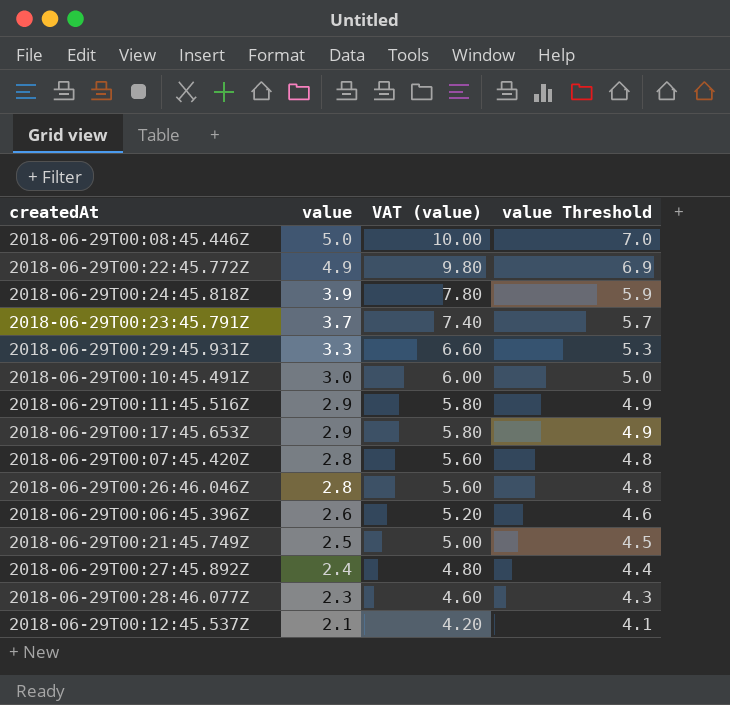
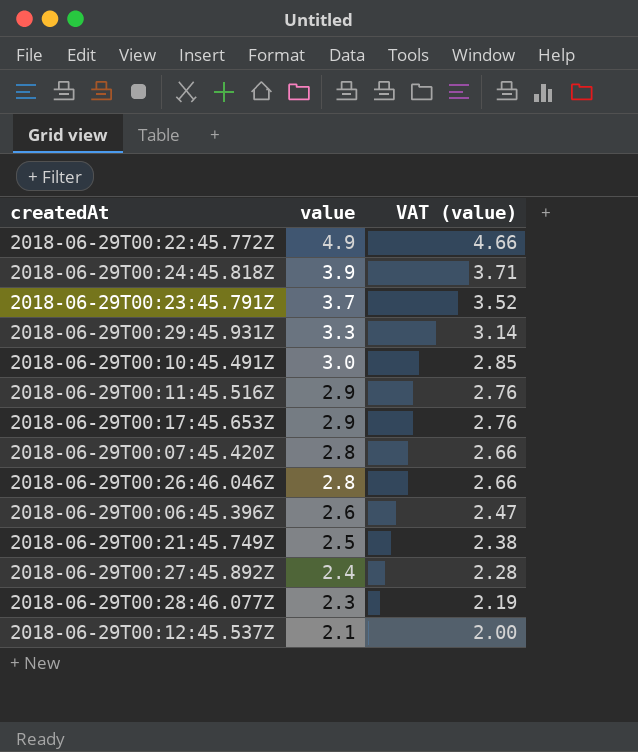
column value Threshold | formula: [value] + 2 -> none
column VAT (value) | formula: [value] * 2 -> [value] * 0.95
row 2018-06-29T00:08:45.446Z: 5.0 | 10.00 | 7.0 -> none

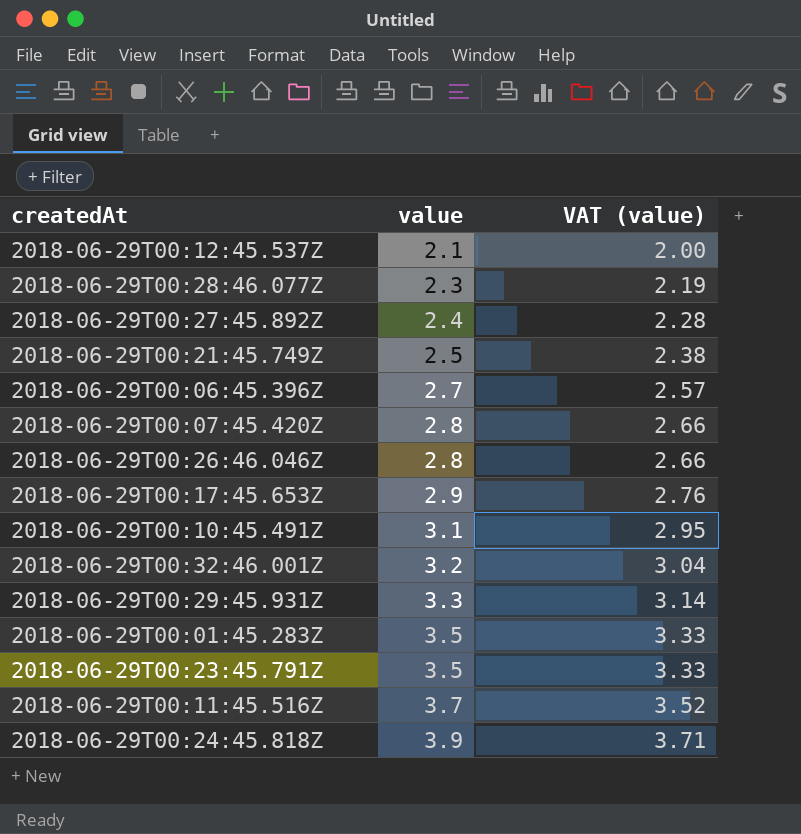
row order: value descending -> value ascending
row 2018-06-29T00:22:45.772Z: 4.9 | 4.66 -> none
2018-06-29T00:06:45.396Z | value: 2.6 -> 2.7
2018-06-29T00:06:45.396Z | VAT (value): 2.47 -> 2.57
2018-06-29T00:10:45.491Z | value: 3.0 -> 3.1
2018-06-29T00:10:45.491Z | VAT (value): 2.85 -> 2.95
row 2018-06-29T00:32:46.001Z: none -> 3.2 | 3.04
row 2018-06-29T00:01:45.283Z: none -> 3.5 | 3.33
2018-06-29T00:23:45.791Z | value: 3.7 -> 3.5
2018-06-29T00:23:45.791Z | VAT (value): 3.52 -> 3.33
2018-06-29T00:11:45.516Z | value: 2.9 -> 3.7
2018-06-29T00:11:45.516Z | VAT (value): 2.76 -> 3.52

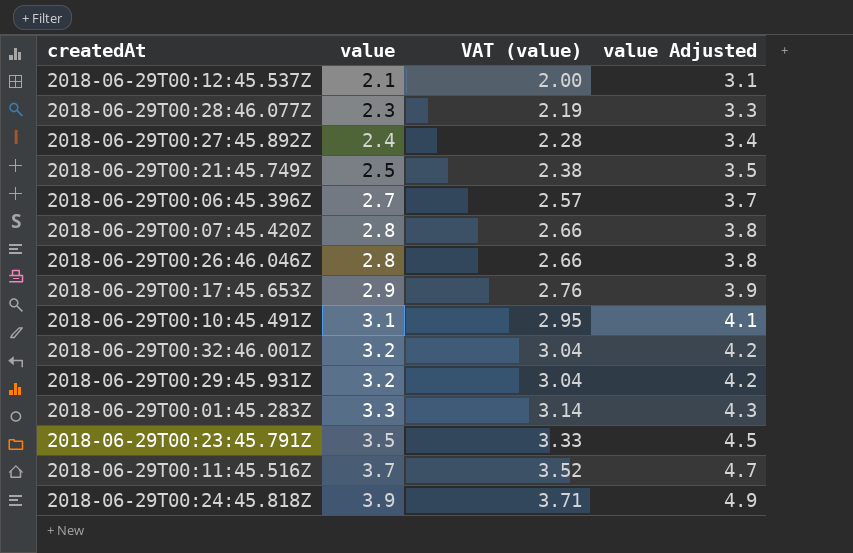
column value Adjusted | formula: none -> [value] + 1
2018-06-29T00:29:45.931Z | value: 3.3 -> 3.2
2018-06-29T00:29:45.931Z | VAT (value): 3.14 -> 3.04
2018-06-29T00:01:45.283Z | value: 3.5 -> 3.3
2018-06-29T00:01:45.283Z | VAT (value): 3.33 -> 3.14

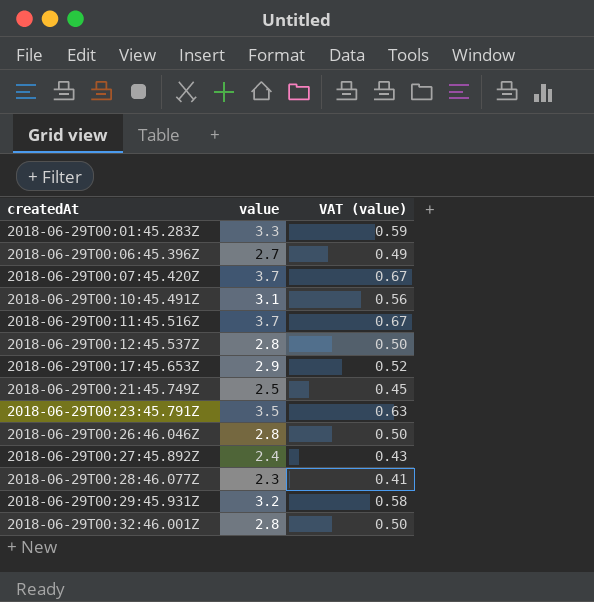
row order: value ascending -> createdAt ascending
column value Adjusted | formula: [value] + 1 -> none
column VAT (value) | formula: [value] * 0.95 -> [value] * 0.18
row 2018-06-29T00:24:45.818Z: 3.9 | 3.71 | 4.9 -> none
2018-06-29T00:07:45.420Z | value: 2.8 -> 3.7
2018-06-29T00:12:45.537Z | value: 2.1 -> 2.8
2018-06-29T00:32:46.001Z | value: 3.2 -> 2.8

